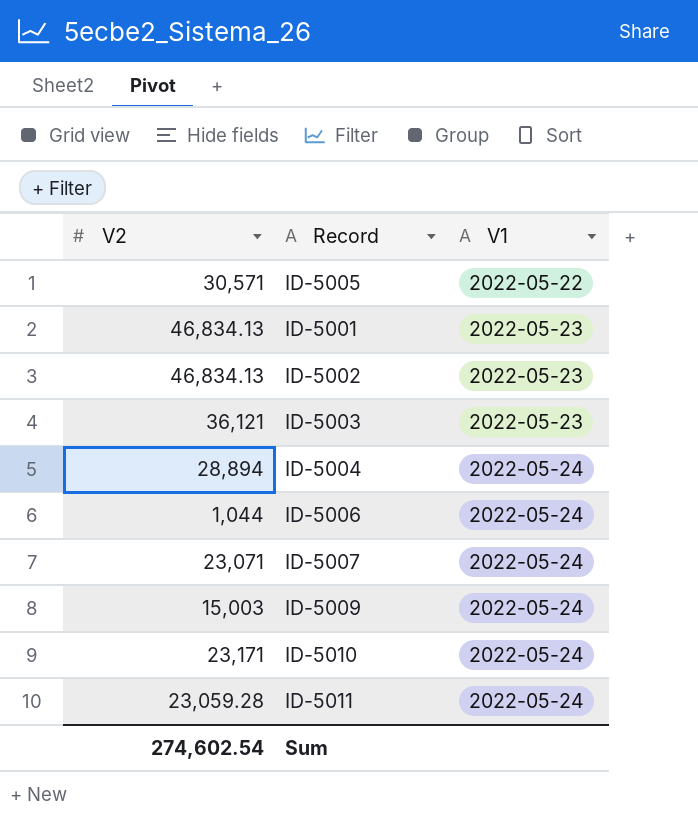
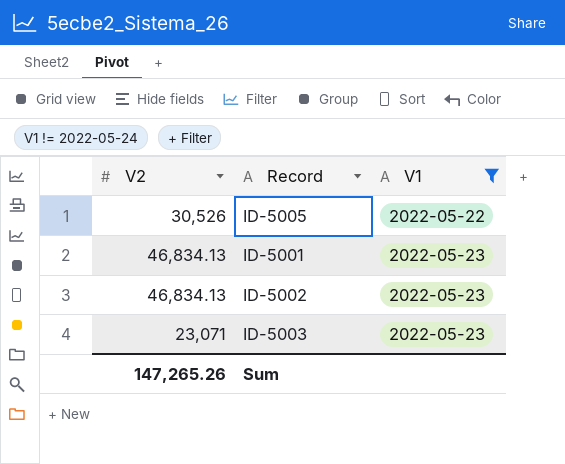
filter: none -> V1 != 2022-05-24
ID-5005 | V2: 30,571 -> 30,526
ID-5003 | V2: 36,121 -> 23,071
Sum | V2: 274,602.54 -> 147,265.26

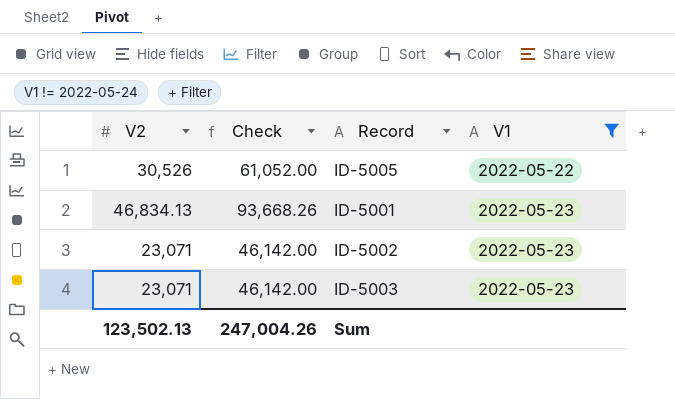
column Check | formula: none -> [V2] * 2
ID-5002 | V2: 46,834.13 -> 23,071
Sum | V2: 147,265.26 -> 123,502.13

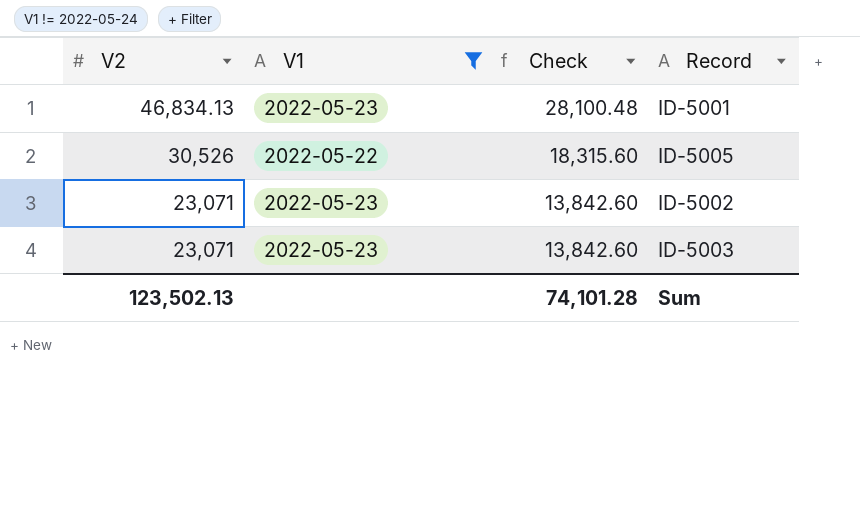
row order: V1 ascending -> V2 descending
column V1 | position: 4 -> 2
column Check | formula: [V2] * 2 -> [V2] * 0.6
Sum | Check: 247,004.26 -> 74,101.28

